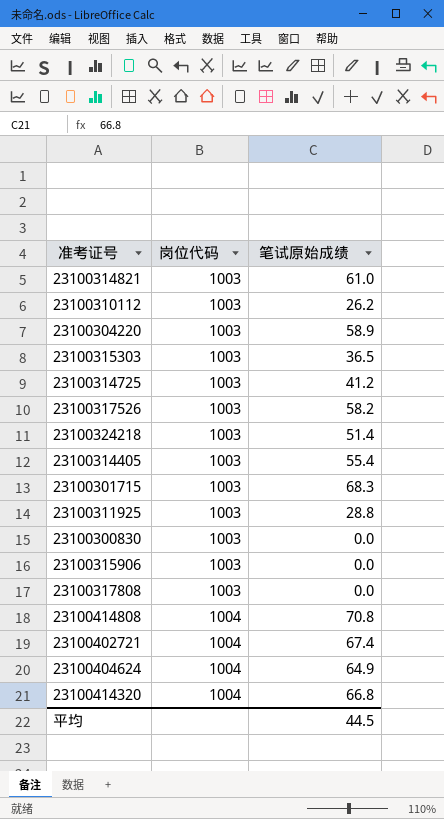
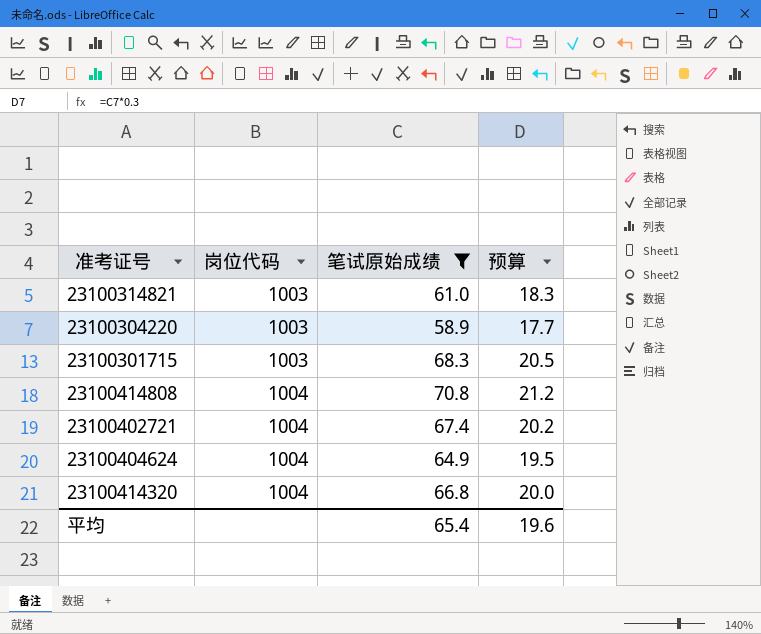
filter: none -> 笔试原始成绩 >= 58.9
column 预算 | formula: none -> [笔试原始成绩] * 0.3
平均 | 笔试原始成绩: 44.5 -> 65.4

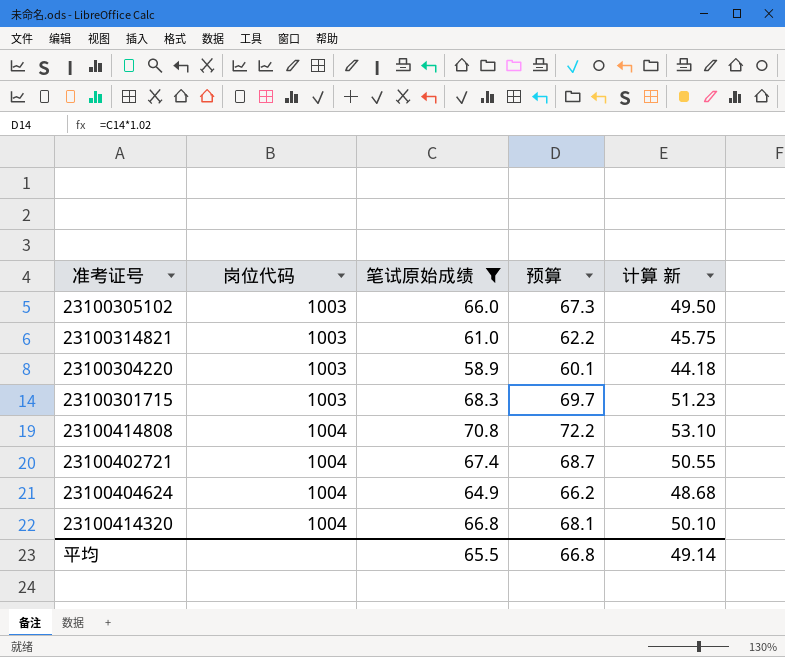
column 预算 | formula: [笔试原始成绩] * 0.3 -> [笔试原始成绩] * 1.02
column 计算 新 | formula: none -> [笔试原始成绩] * 0.75
row 23100305102: none -> 1003 | 66.0 | 67.3 | 49.50
平均 | 笔试原始成绩: 65.4 -> 65.5
平均 | 预算: 19.6 -> 66.8

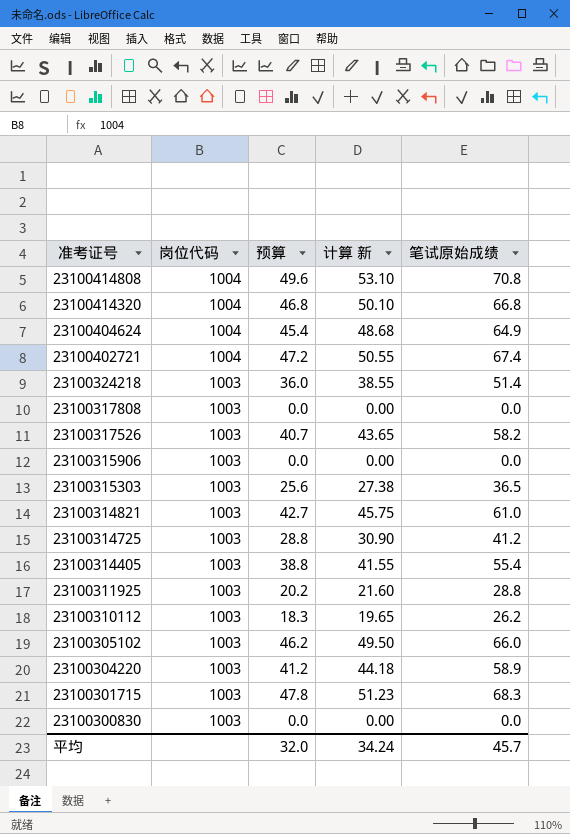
filter: 笔试原始成绩 >= 58.9 -> none
row order: 岗位代码 ascending -> 准考证号 descending
column 预算 | formula: [笔试原始成绩] * 1.02 -> [笔试原始成绩] * 0.7
column 笔试原始成绩 | position: 3 -> 5
平均 | 预算: 66.8 -> 32.0
平均 | 计算 新: 49.14 -> 34.24
平均 | 笔试原始成绩: 65.5 -> 45.7

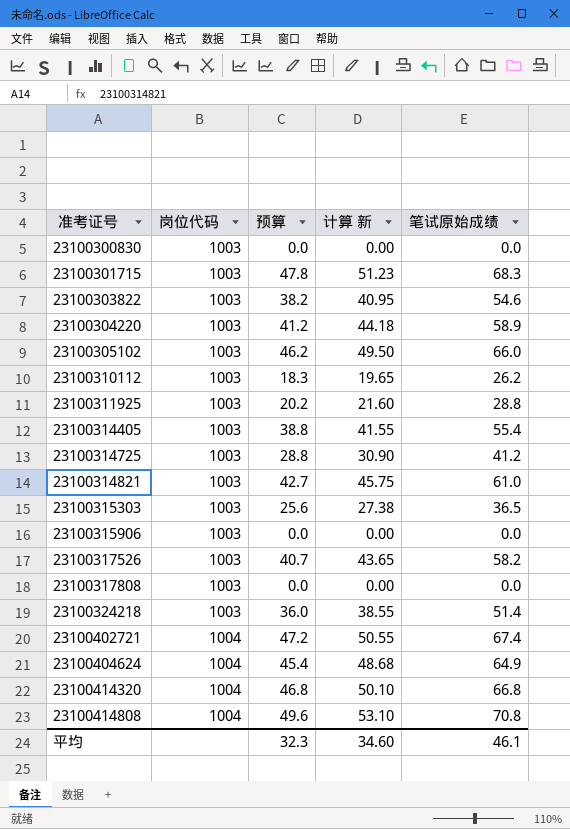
row order: 准考证号 descending -> 准考证号 ascending
row 23100303822: none -> 1003 | 38.2 | 40.95 | 54.6
平均 | 预算: 32.0 -> 32.3
平均 | 计算 新: 34.24 -> 34.60
平均 | 笔试原始成绩: 45.7 -> 46.1

